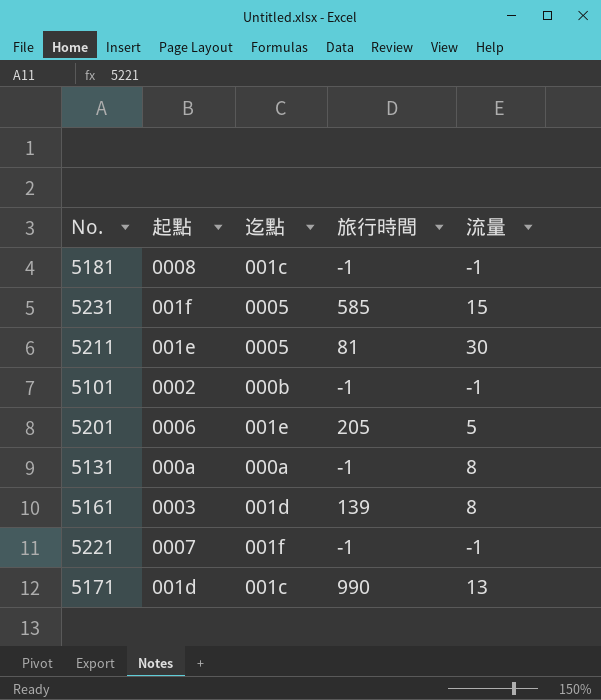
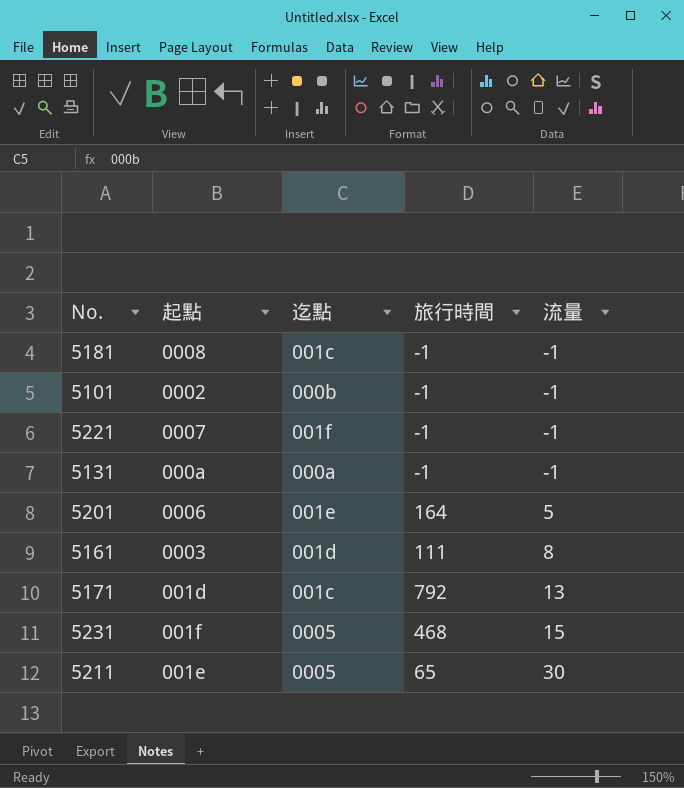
row order: none -> 流量 ascending
5131 | 流量: 8 -> -1
5201 | 旅行時間: 205 -> 164
5161 | 旅行時間: 139 -> 111
5171 | 旅行時間: 990 -> 792
5231 | 旅行時間: 585 -> 468
5211 | 旅行時間: 81 -> 65

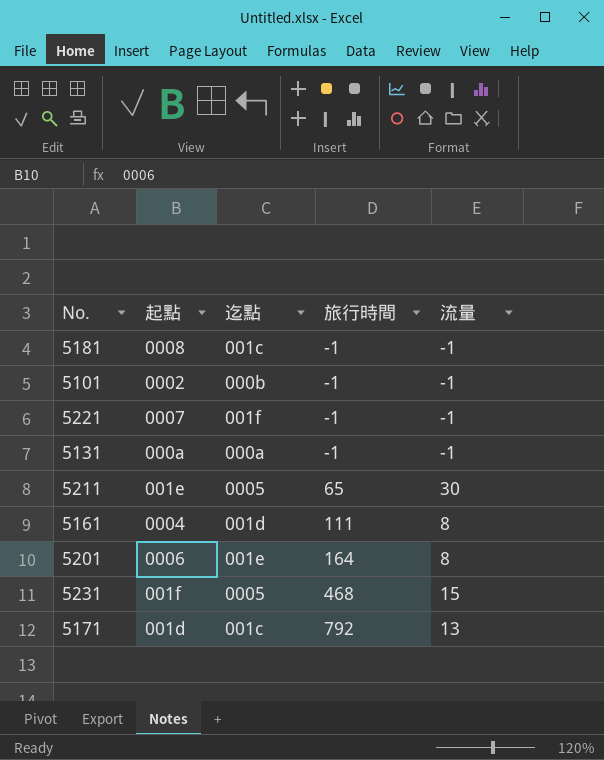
row order: 流量 ascending -> 旅行時間 ascending
5161 | 起點: 0003 -> 0004
5201 | 流量: 5 -> 8

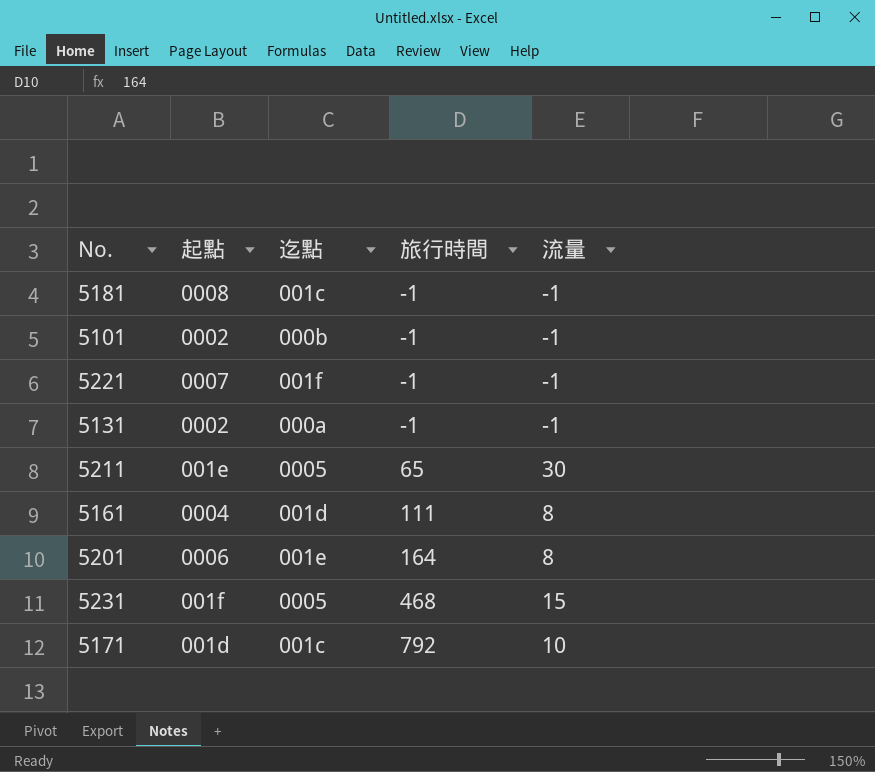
5131 | 起點: 000a -> 0002
5171 | 流量: 13 -> 10

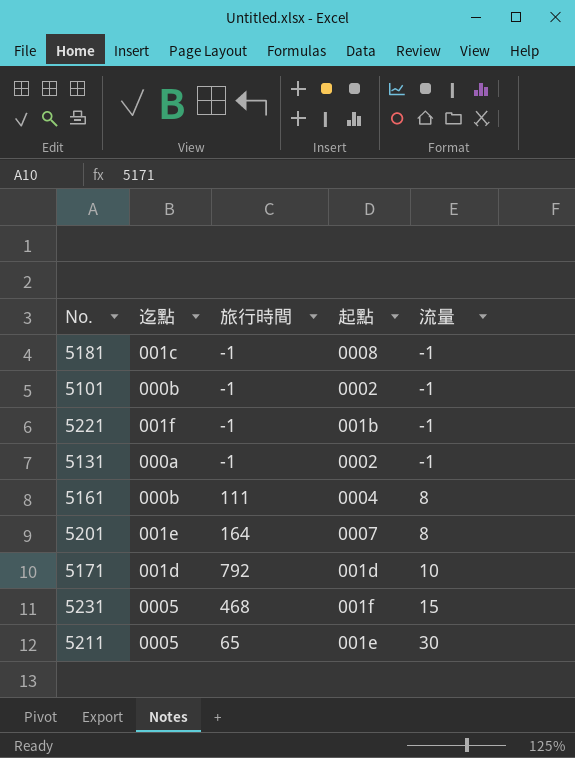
row order: 旅行時間 ascending -> 流量 ascending
column 起點 | position: 2 -> 4
5221 | 起點: 0007 -> 001b
5161 | 迄點: 001d -> 000b
5201 | 起點: 0006 -> 0007
5171 | 迄點: 001c -> 001d

